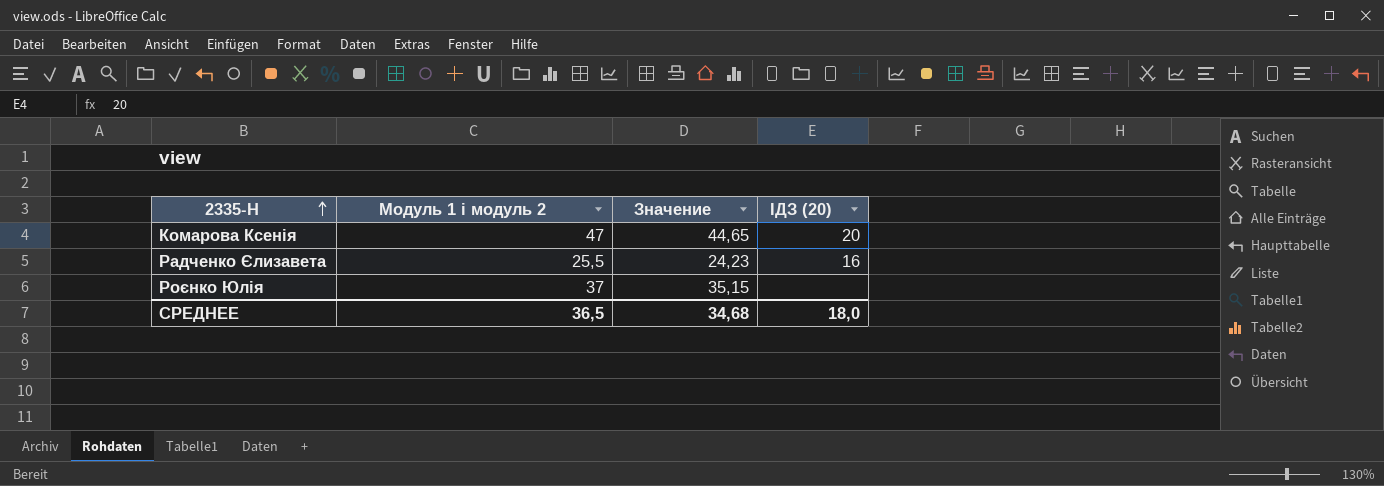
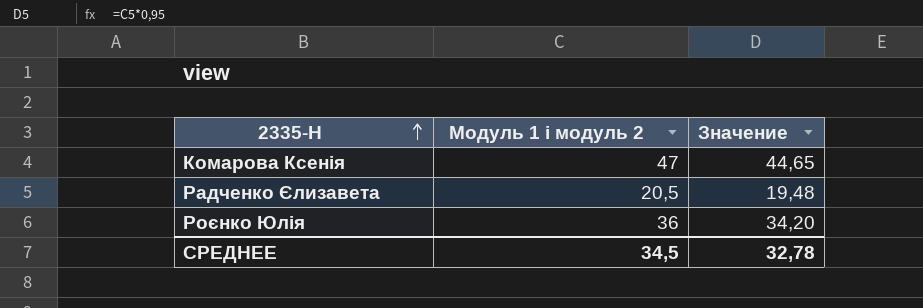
column ІДЗ (20) | position: 4 -> none
Радченко Єлизавета | Модуль 1 і модуль 2: 25,5 -> 20,5
Радченко Єлизавета | Значение: 24,23 -> 19,48
Роєнко Юлія | Модуль 1 і модуль 2: 37 -> 36
Роєнко Юлія | Значение: 35,15 -> 34,20
СРЕДНЕЕ | Модуль 1 і модуль 2: 36,5 -> 34,5
СРЕДНЕЕ | Значение: 34,68 -> 32,78

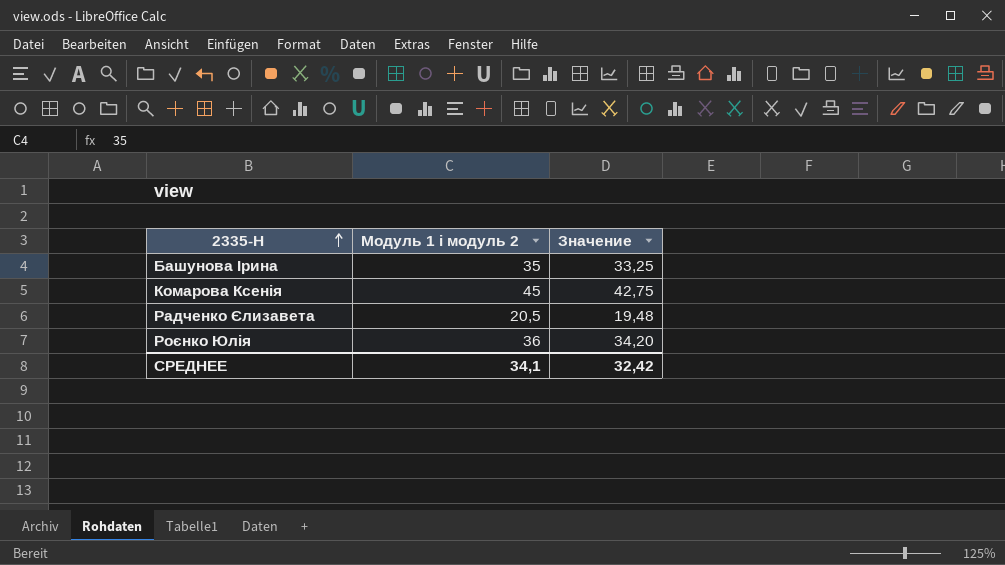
row Башунова Ірина: none -> 35 | 33,25
Комарова Ксенія | Модуль 1 і модуль 2: 47 -> 45
Комарова Ксенія | Значение: 44,65 -> 42,75
СРЕДНЕЕ | Модуль 1 і модуль 2: 34,5 -> 34,1
СРЕДНЕЕ | Значение: 32,78 -> 32,42

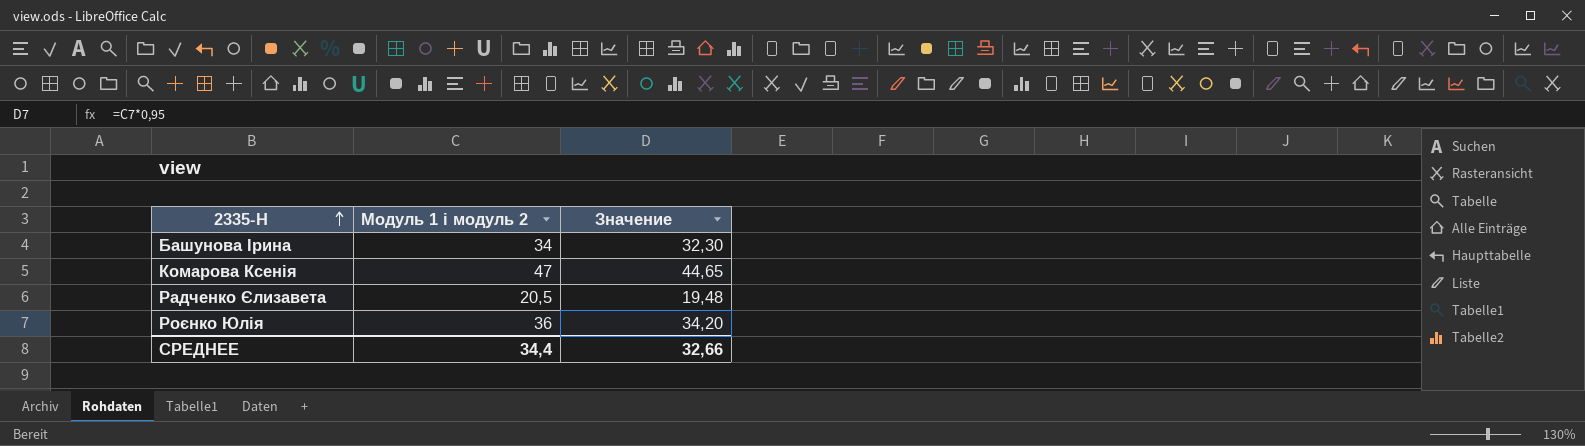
Башунова Ірина | Модуль 1 і модуль 2: 35 -> 34
Башунова Ірина | Значение: 33,25 -> 32,30
Комарова Ксенія | Модуль 1 і модуль 2: 45 -> 47
Комарова Ксенія | Значение: 42,75 -> 44,65
СРЕДНЕЕ | Модуль 1 і модуль 2: 34,1 -> 34,4
СРЕДНЕЕ | Значение: 32,42 -> 32,66

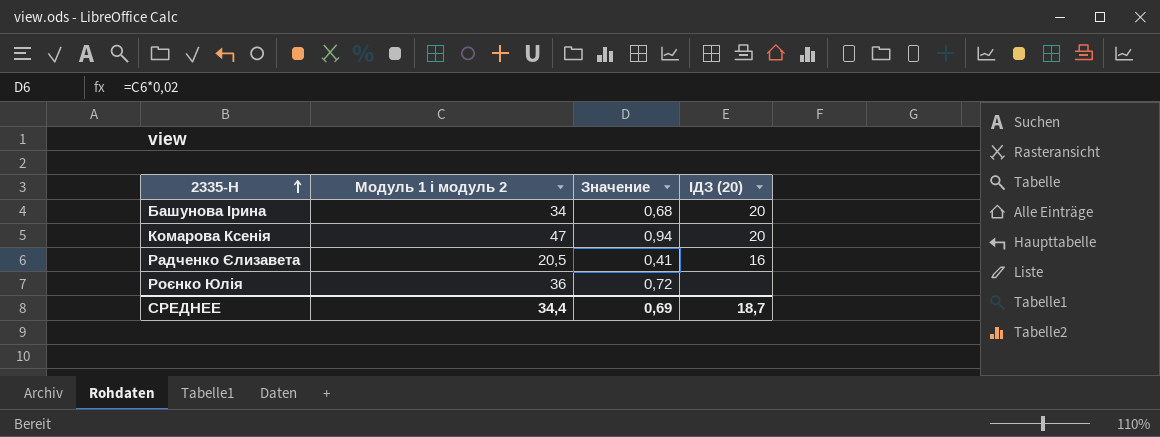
column Значение | formula: [Модуль 1 і модуль 2] * 0,95 -> [Модуль 1 і модуль 2] * 0,02
column ІДЗ (20) | position: none -> 4
СРЕДНЕЕ | Значение: 32,66 -> 0,69

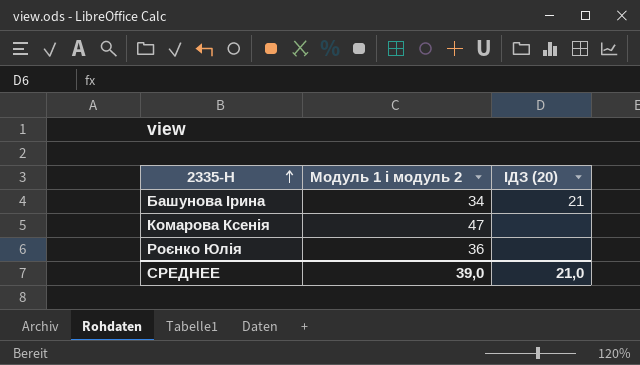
column Значение | formula: [Модуль 1 і модуль 2] * 0,02 -> none
row Радченко Єлизавета: 20,5 | 0,41 | 16 -> none
Башунова Ірина | ІДЗ (20): 20 -> 21
Комарова Ксенія | ІДЗ (20): 20 -> none
СРЕДНЕЕ | Модуль 1 і модуль 2: 34,4 -> 39,0
СРЕДНЕЕ | ІДЗ (20): 18,7 -> 21,0

